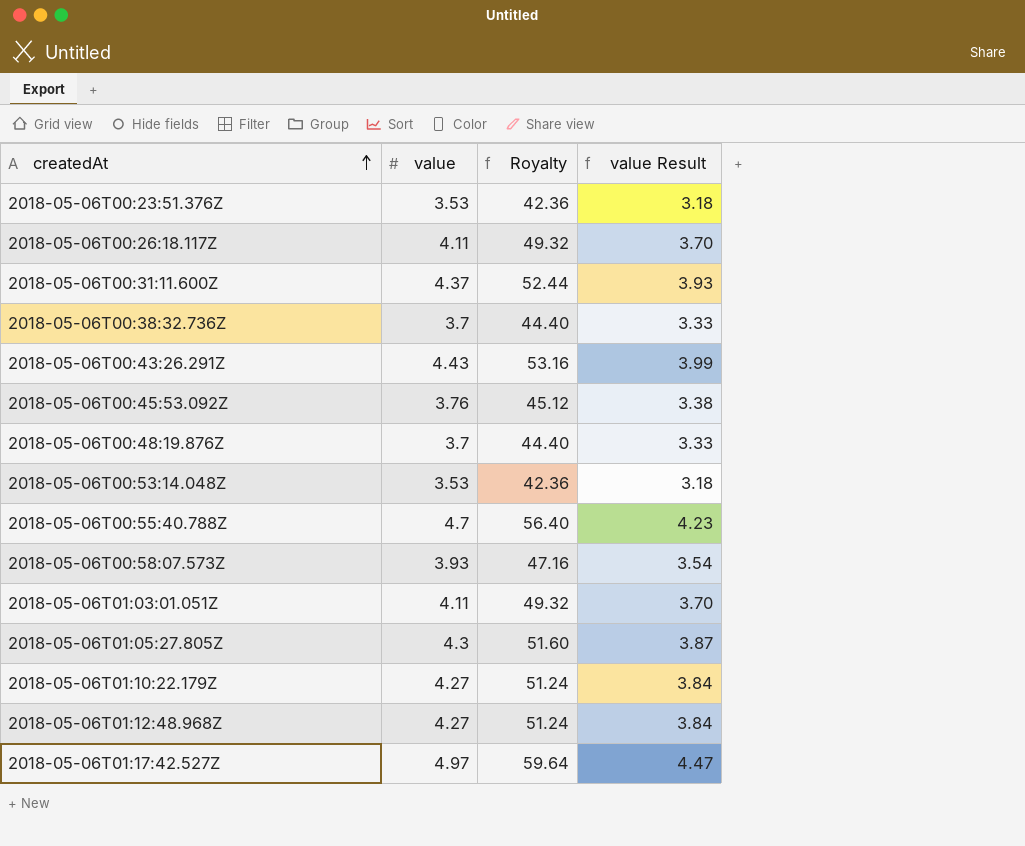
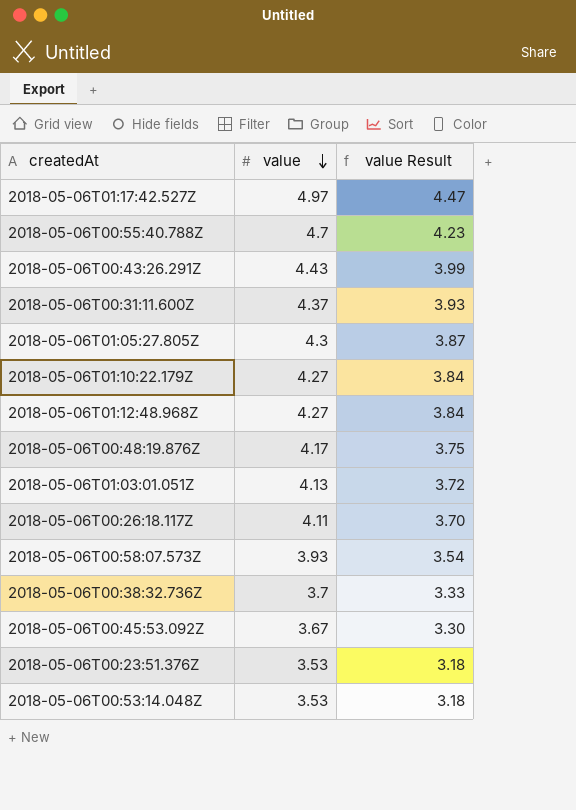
row order: createdAt ascending -> value descending
column Royalty | formula: [value] * 12 -> none
2018-05-06T00:48:19.876Z | value: 3.7 -> 4.17
2018-05-06T00:48:19.876Z | value Result: 3.33 -> 3.75
2018-05-06T01:03:01.051Z | value: 4.11 -> 4.13
2018-05-06T01:03:01.051Z | value Result: 3.70 -> 3.72
2018-05-06T00:45:53.092Z | value: 3.76 -> 3.67
2018-05-06T00:45:53.092Z | value Result: 3.38 -> 3.30

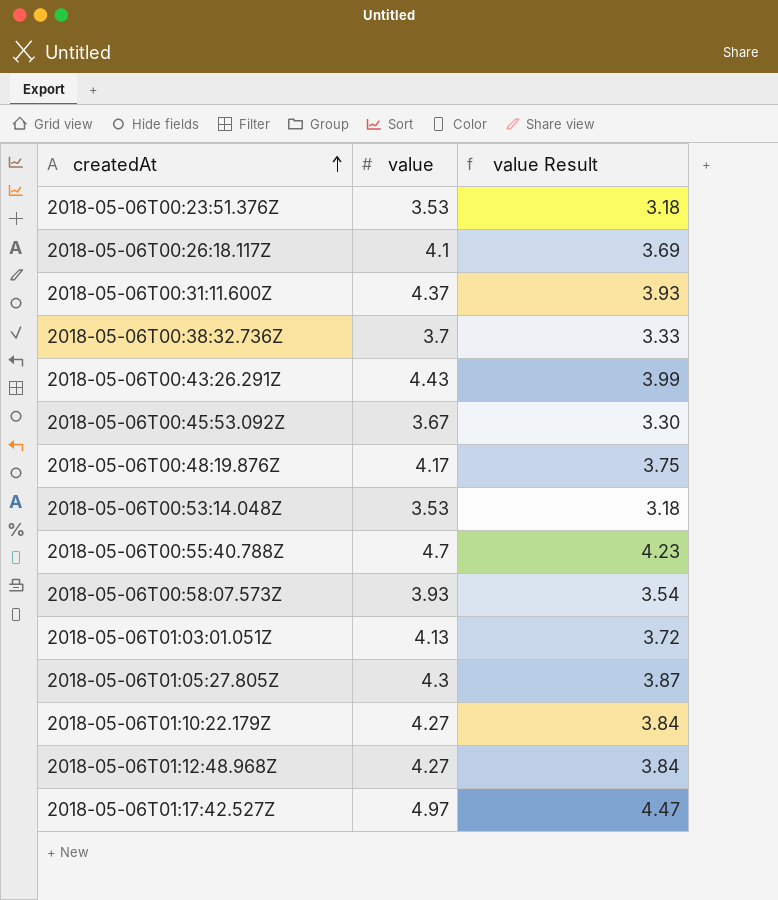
row order: value descending -> createdAt ascending
2018-05-06T00:26:18.117Z | value: 4.11 -> 4.1
2018-05-06T00:26:18.117Z | value Result: 3.70 -> 3.69

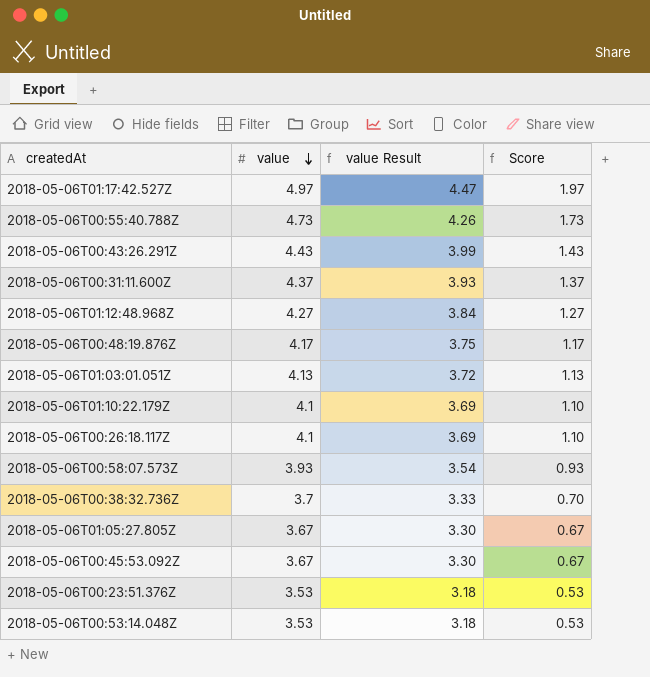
row order: createdAt ascending -> value descending
column Score | formula: none -> [value] - 3
2018-05-06T00:55:40.788Z | value: 4.7 -> 4.73
2018-05-06T00:55:40.788Z | value Result: 4.23 -> 4.26
2018-05-06T01:10:22.179Z | value: 4.27 -> 4.1
2018-05-06T01:10:22.179Z | value Result: 3.84 -> 3.69
2018-05-06T01:05:27.805Z | value: 4.3 -> 3.67
2018-05-06T01:05:27.805Z | value Result: 3.87 -> 3.30

